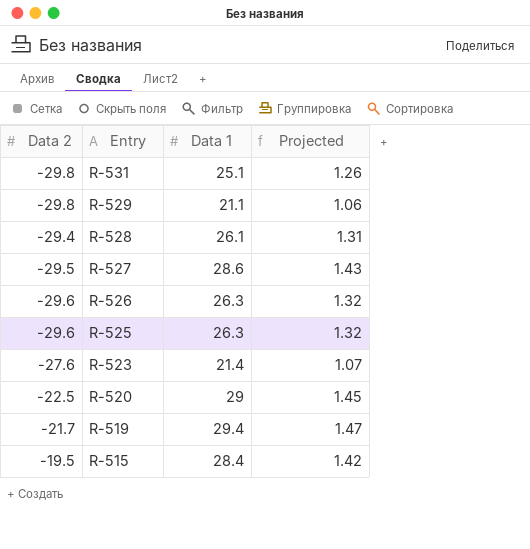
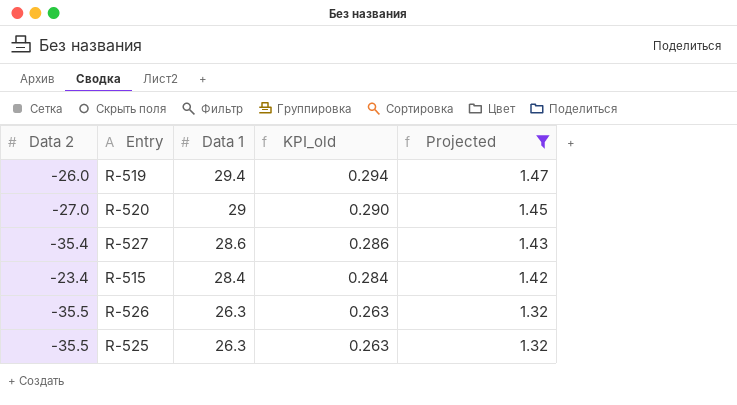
filter: none -> Projected >= 1.32
row order: Entry descending -> Data 1 descending
column KPI_old | formula: none -> [Data 1] * 0.01
R-519 | Data 2: -21.7 -> -26.0
R-520 | Data 2: -22.5 -> -27.0
R-527 | Data 2: -29.5 -> -35.4
R-515 | Data 2: -19.5 -> -23.4
R-526 | Data 2: -29.6 -> -35.5
R-525 | Data 2: -29.6 -> -35.5

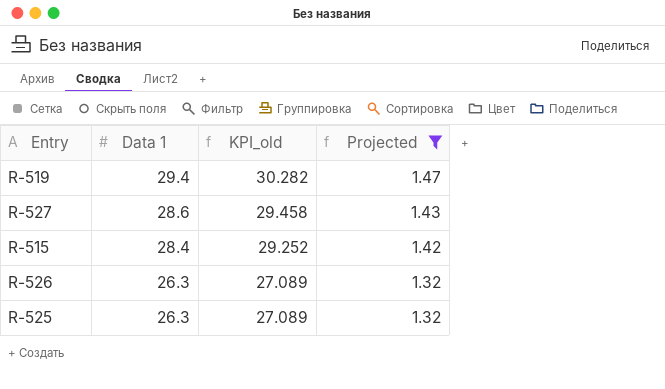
column Data 2 | position: 1 -> none
column KPI_old | formula: [Data 1] * 0.01 -> [Data 1] * 1.03
row R-520: -27.0 | 29 | 0.290 | 1.45 -> none

